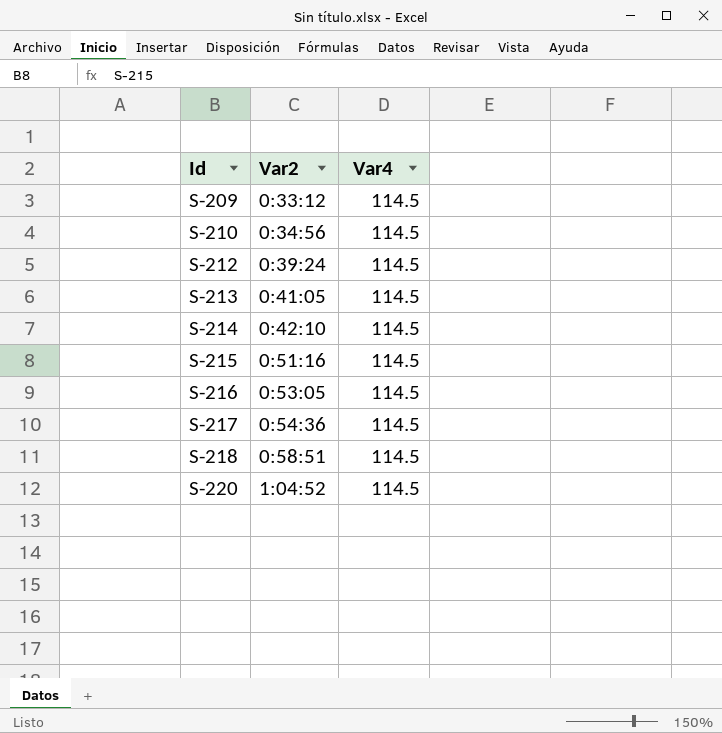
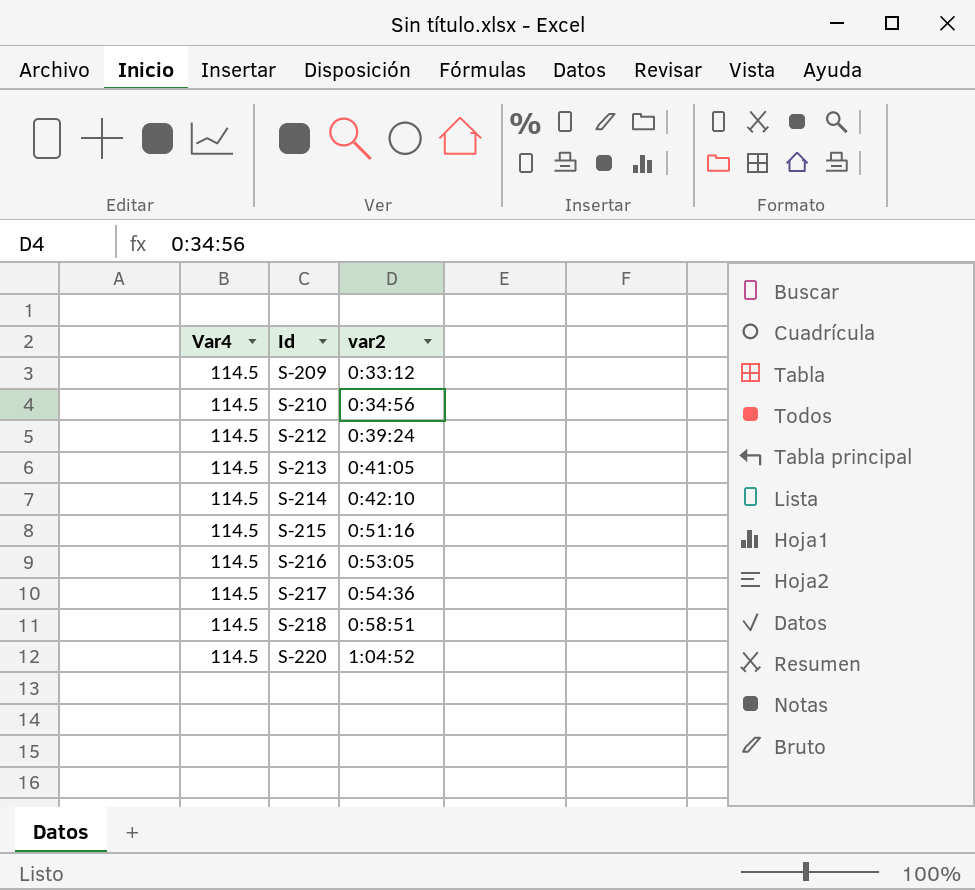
column Var4 | position: 3 -> 1
column name: Var2 -> var2

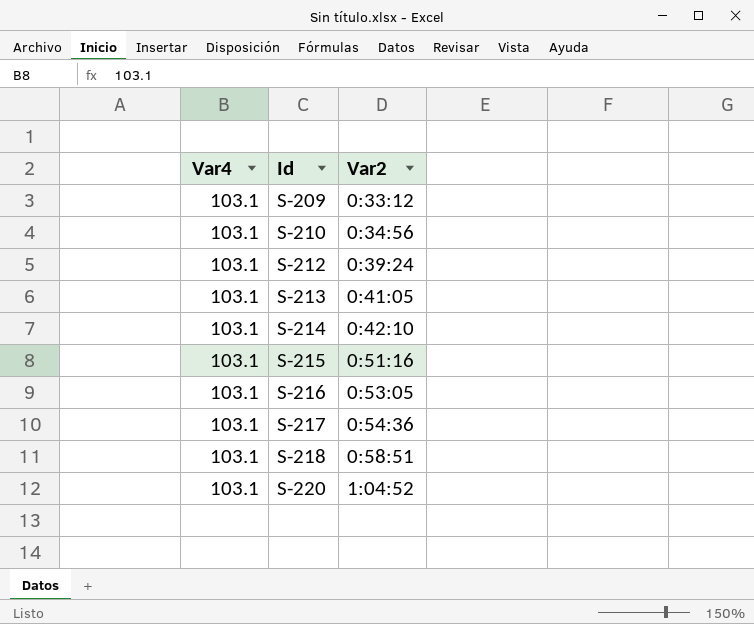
column name: var2 -> Var2
S-209 | Var4: 114.5 -> 103.1
S-210 | Var4: 114.5 -> 103.1
S-212 | Var4: 114.5 -> 103.1
S-213 | Var4: 114.5 -> 103.1
S-214 | Var4: 114.5 -> 103.1
S-215 | Var4: 114.5 -> 103.1
S-216 | Var4: 114.5 -> 103.1
S-217 | Var4: 114.5 -> 103.1
S-218 | Var4: 114.5 -> 103.1
S-220 | Var4: 114.5 -> 103.1

